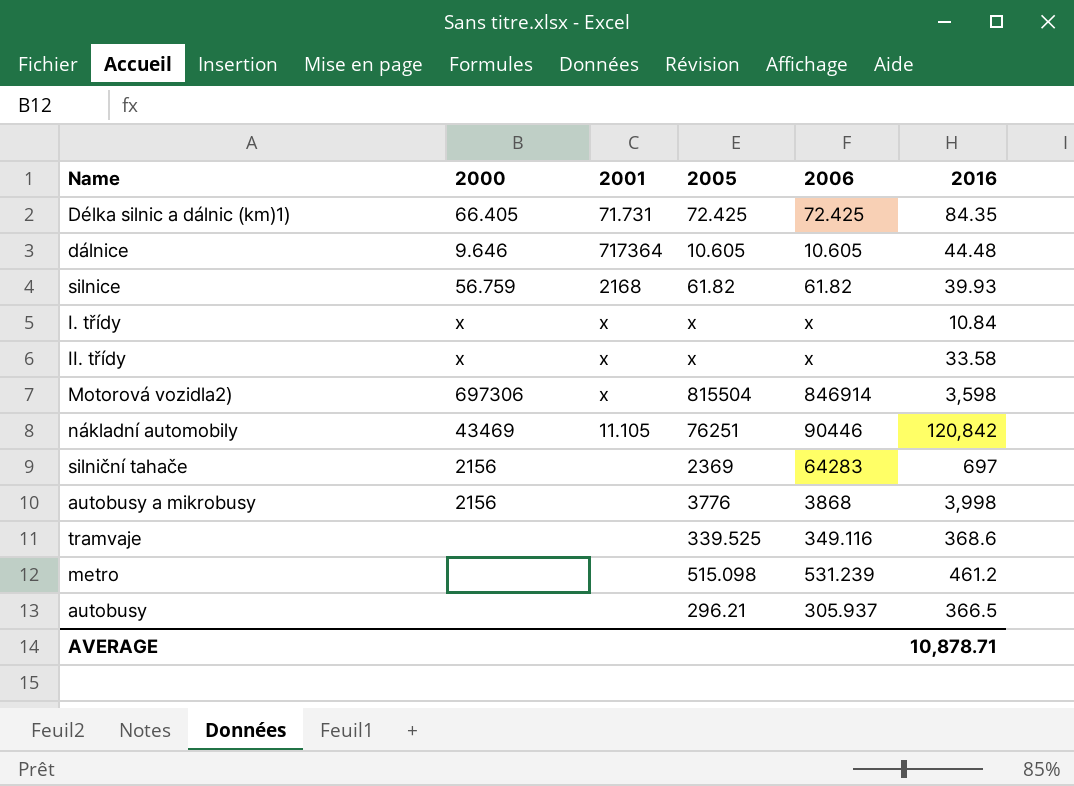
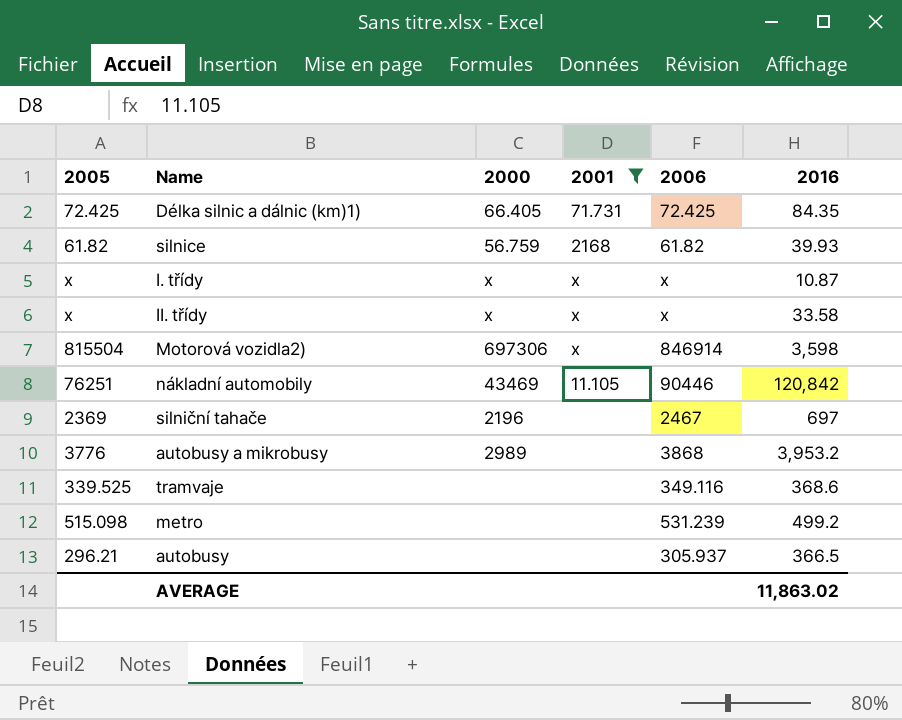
filter: none -> 2001 != 717364
column 2005 | position: 4 -> 1
I. třídy | 2016: 10.84 -> 10.87
silniční tahače | 2000: 2156 -> 2196
silniční tahače | 2006: 64283 -> 2467
autobusy a mikrobusy | 2000: 2156 -> 2989
autobusy a mikrobusy | 2016: 3,998 -> 3,953.2
metro | 2016: 461.2 -> 499.2
AVERAGE | 2016: 10,878.71 -> 11,863.02

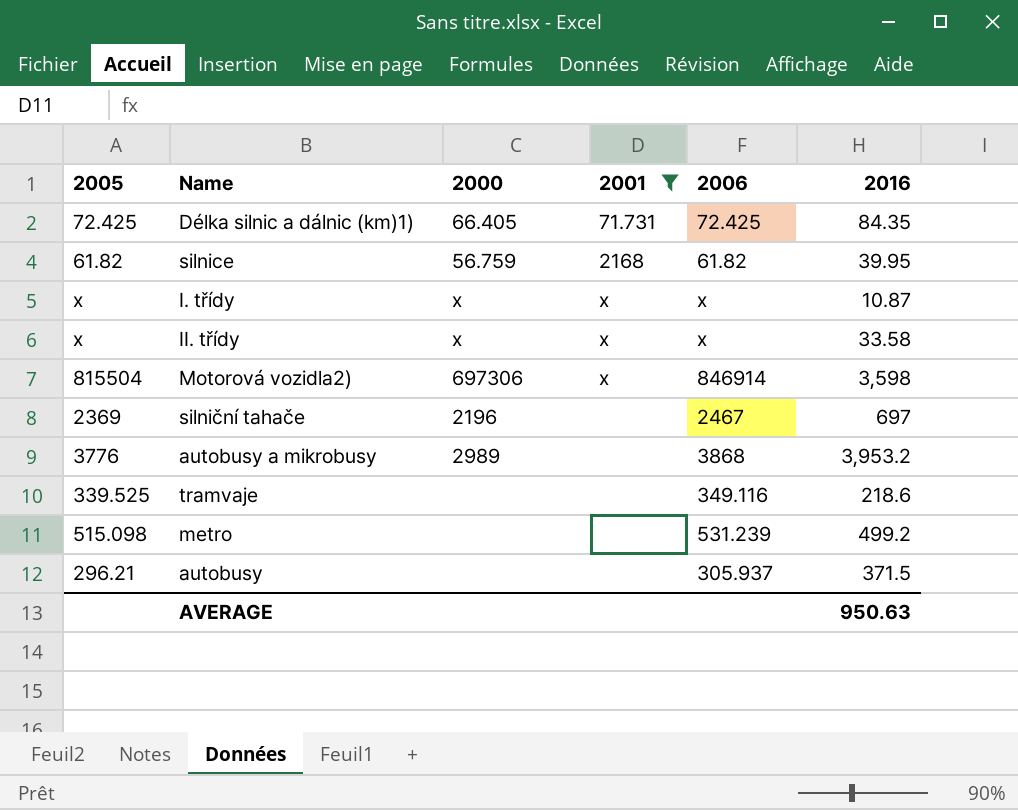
row nákladní automobily: 76251 | 43469 | 11.105 | 90446 | 120,842 -> none
silnice | 2016: 39.93 -> 39.95
tramvaje | 2016: 368.6 -> 218.6
autobusy | 2016: 366.5 -> 371.5
AVERAGE | 2016: 11,863.02 -> 950.63

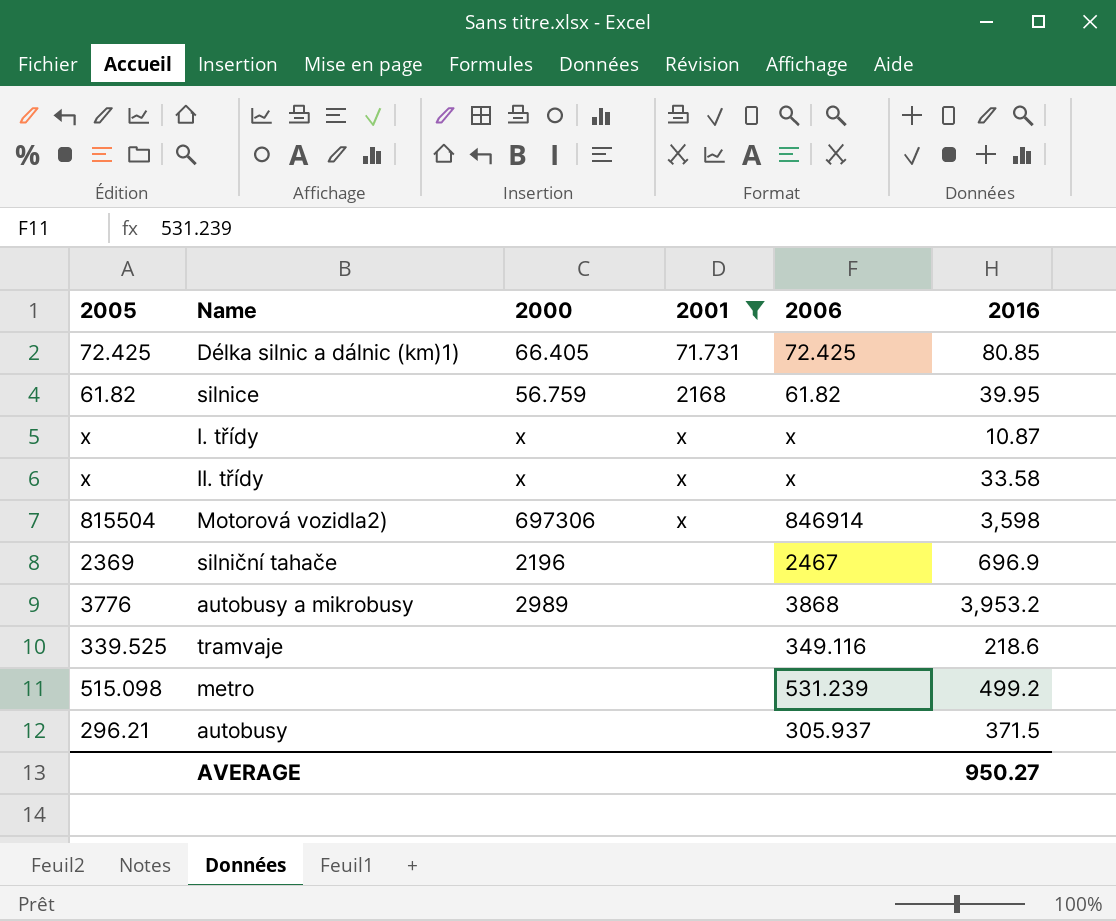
Délka silnic a dálnic (km)1) | 2016: 84.35 -> 80.85
silniční tahače | 2016: 697 -> 696.9
AVERAGE | 2016: 950.63 -> 950.27

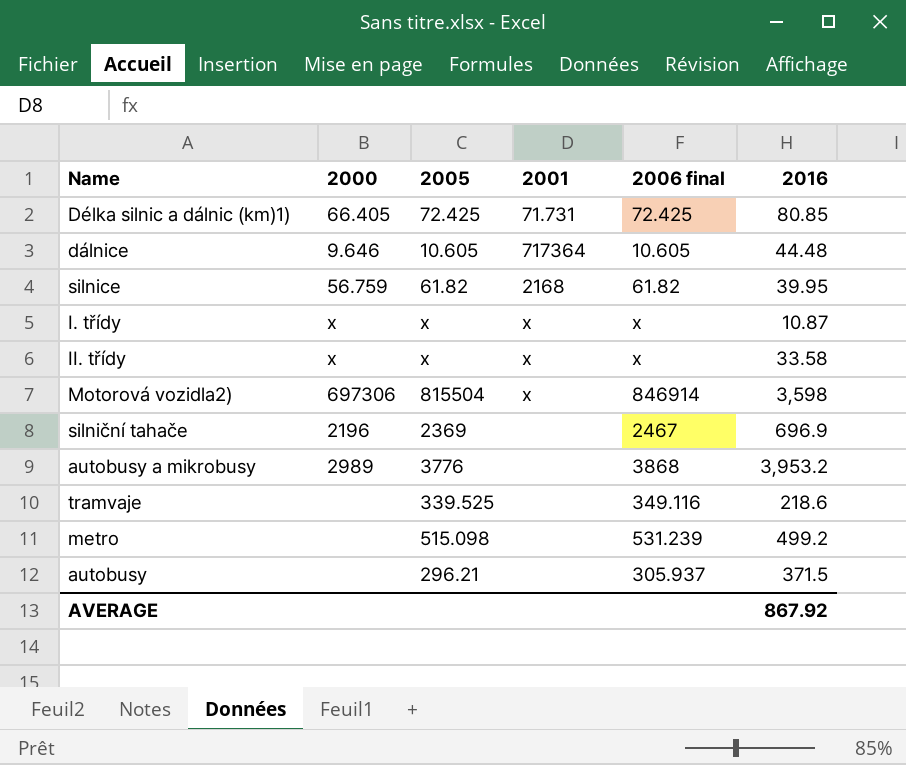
filter: 2001 != 717364 -> none
column 2005 | position: 1 -> 3
column name: 2006 -> 2006 final
AVERAGE | 2016: 950.27 -> 867.92

